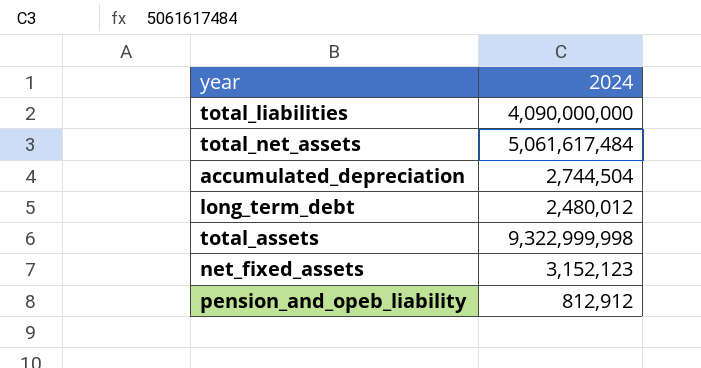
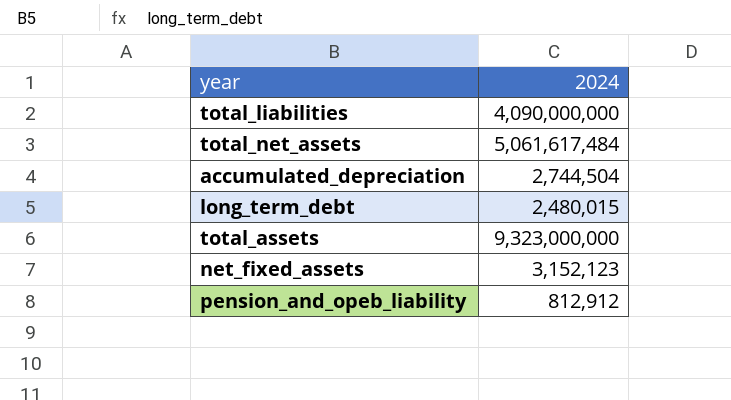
long_term_debt | 2024: 2,480,012 -> 2,480,015
total_assets | 2024: 9,322,999,998 -> 9,323,000,000

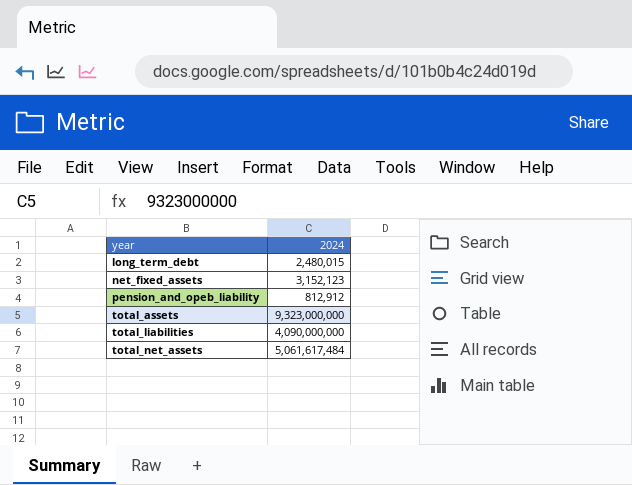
row order: none -> year ascending
row accumulated_depreciation: 2,744,504 -> none

